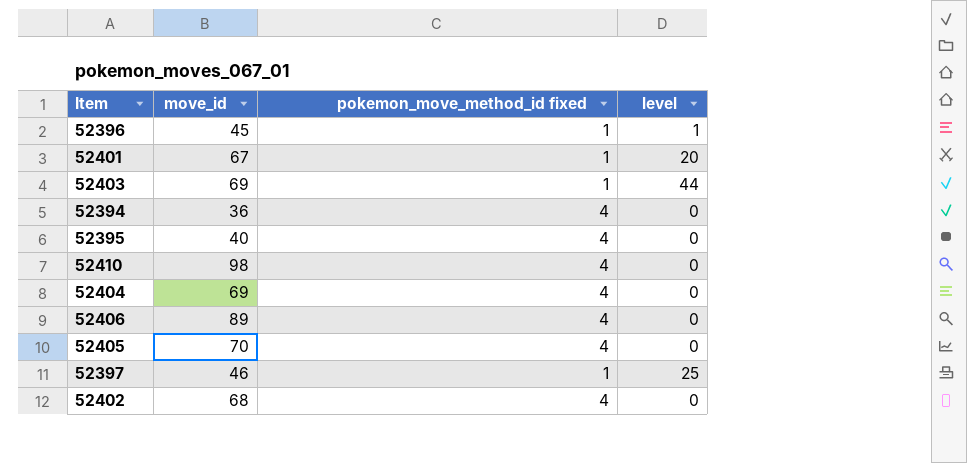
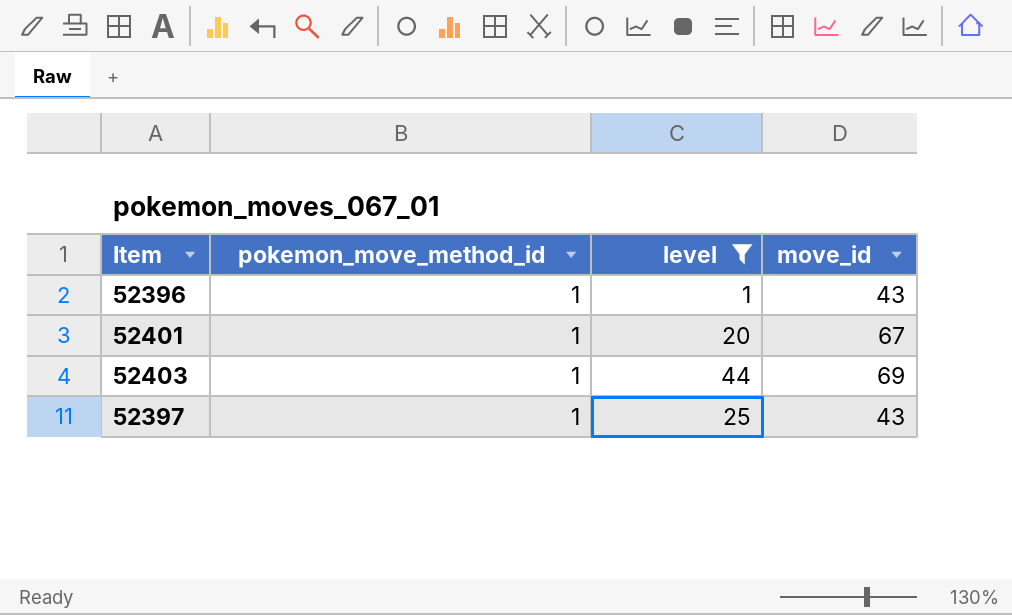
filter: none -> level != 0
column name: pokemon_move_method_id fixed -> pokemon_move_method_id
column move_id | position: 2 -> 4
52396 | move_id: 45 -> 43
52397 | move_id: 46 -> 43

